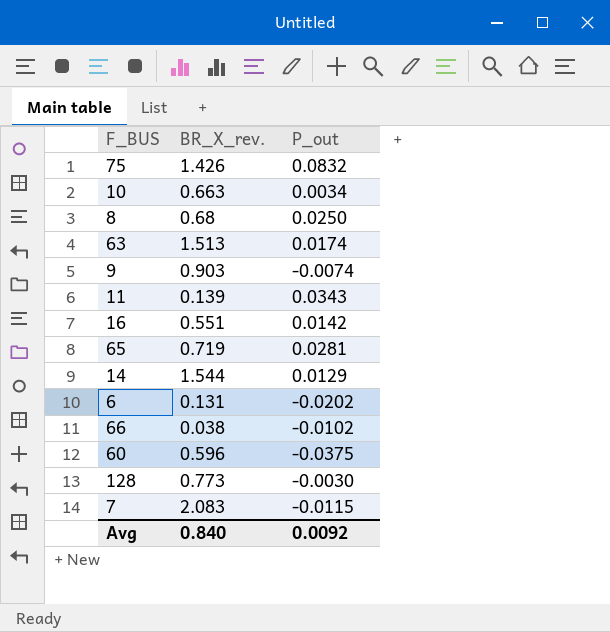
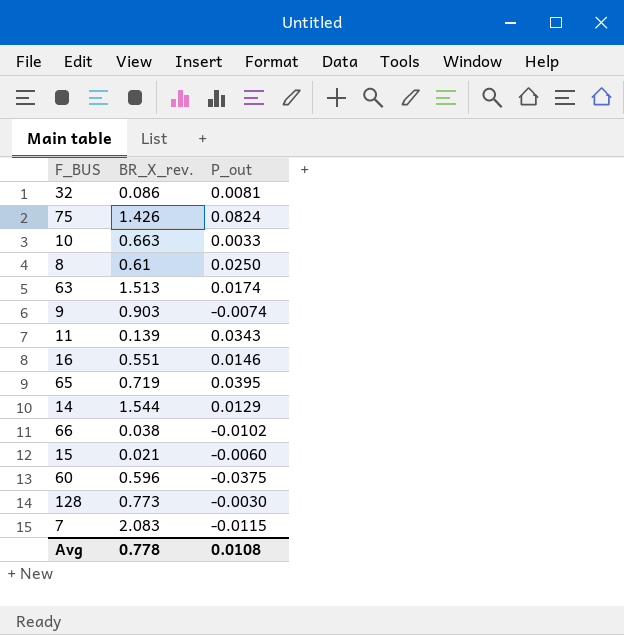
row 6: 0.131 | -0.0202 -> none
row 32: none -> 0.086 | 0.0081
75 | P_out: 0.0832 -> 0.0824
10 | P_out: 0.0034 -> 0.0033
8 | BR_X_rev.: 0.68 -> 0.61
16 | P_out: 0.0142 -> 0.0146
65 | P_out: 0.0281 -> 0.0395
row 15: none -> 0.021 | -0.0060
Avg | BR_X_rev.: 0.840 -> 0.778
Avg | P_out: 0.0092 -> 0.0108

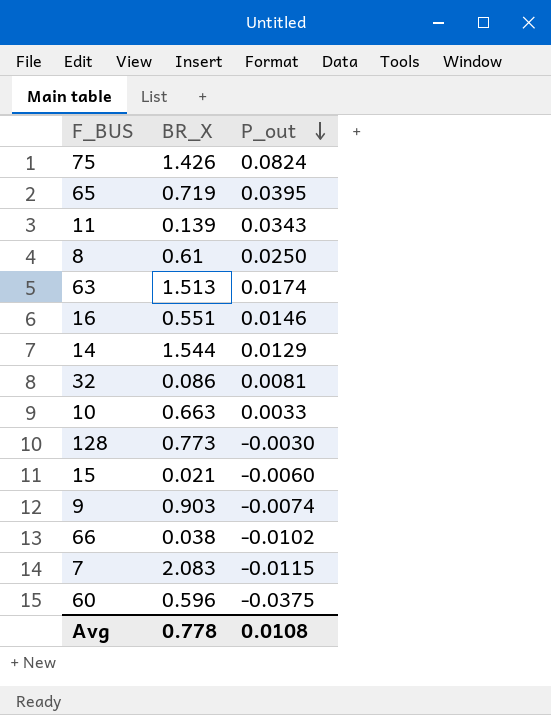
row order: none -> P_out descending
column name: BR_X_rev. -> BR_X

